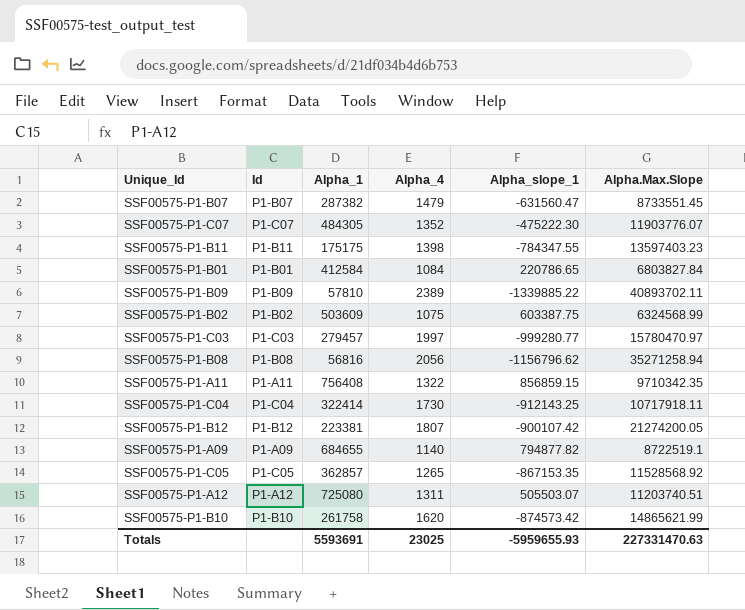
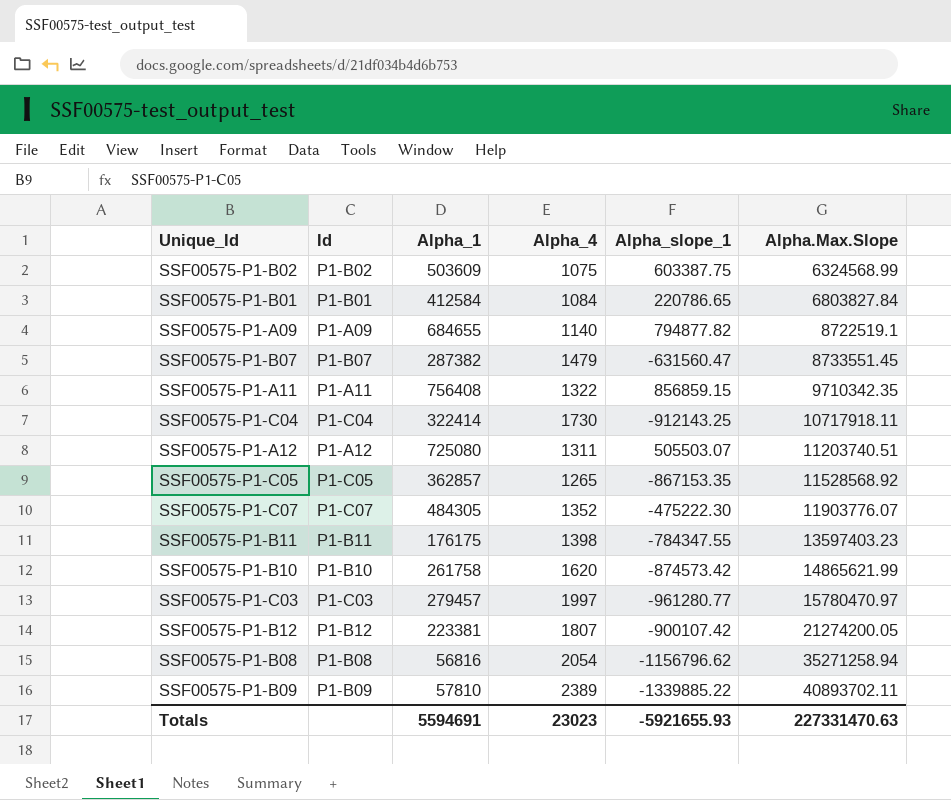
row order: none -> Alpha.Max.Slope ascending
SSF00575-P1-B11 | Alpha_1: 175175 -> 176175
SSF00575-P1-C03 | Alpha_slope_1: -999280.77 -> -961280.77
SSF00575-P1-B08 | Alpha_4: 2056 -> 2054
Totals | Alpha_1: 5593691 -> 5594691
Totals | Alpha_4: 23025 -> 23023
Totals | Alpha_slope_1: -5959655.93 -> -5921655.93

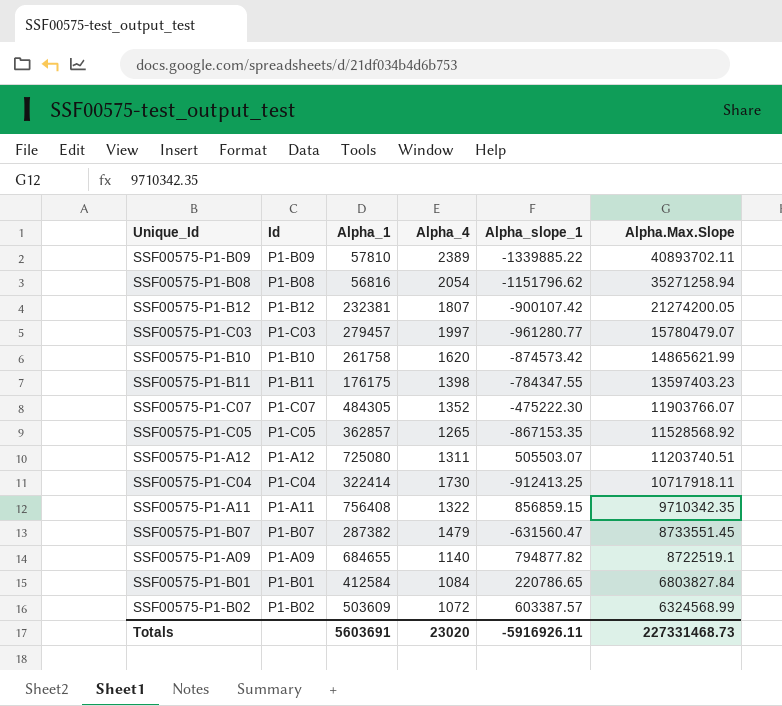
row order: Alpha.Max.Slope ascending -> Alpha.Max.Slope descending
SSF00575-P1-B08 | Alpha_slope_1: -1156796.62 -> -1151796.62
SSF00575-P1-B12 | Alpha_1: 223381 -> 232381
SSF00575-P1-C03 | Alpha.Max.Slope: 15780470.97 -> 15780479.07
SSF00575-P1-C07 | Alpha.Max.Slope: 11903776.07 -> 11903766.07
SSF00575-P1-C04 | Alpha_slope_1: -912143.25 -> -912413.25
SSF00575-P1-B02 | Alpha_4: 1075 -> 1072
SSF00575-P1-B02 | Alpha_slope_1: 603387.75 -> 603387.57
Totals | Alpha_1: 5594691 -> 5603691
Totals | Alpha_4: 23023 -> 23020
Totals | Alpha_slope_1: -5921655.93 -> -5916926.11
Totals | Alpha.Max.Slope: 227331470.63 -> 227331468.73

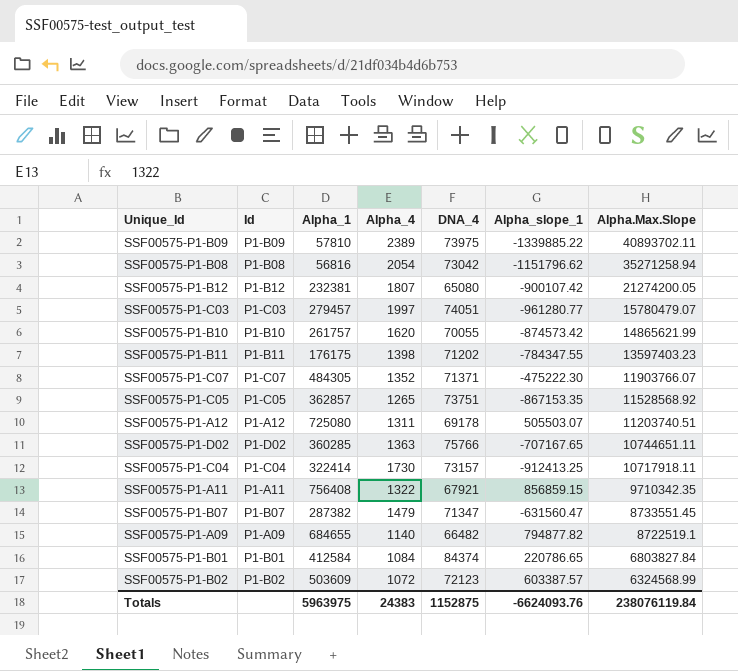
column DNA_4 | position: none -> 5
SSF00575-P1-B10 | Alpha_1: 261758 -> 261757
row SSF00575-P1-D02: none -> P1-D02 | 360285 | 1363 | 75766 | -707167.65 | 10744651.11
Totals | Alpha_1: 5603691 -> 5963975
Totals | Alpha_4: 23020 -> 24383
Totals | Alpha_slope_1: -5916926.11 -> -6624093.76
Totals | Alpha.Max.Slope: 227331468.73 -> 238076119.84

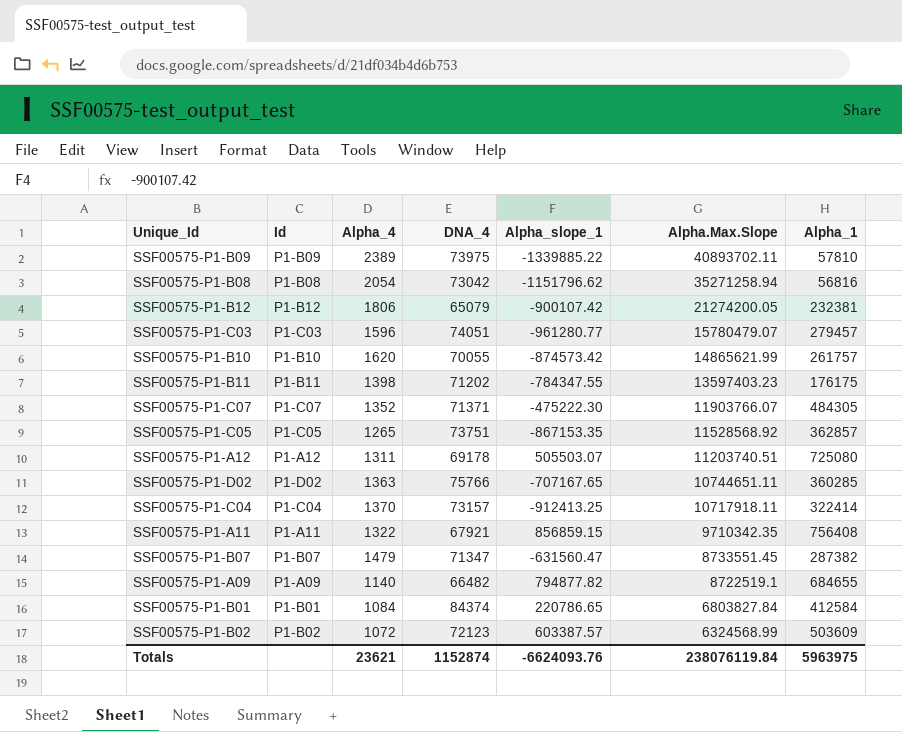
column Alpha_1 | position: 3 -> 7
SSF00575-P1-B12 | Alpha_4: 1807 -> 1806
SSF00575-P1-B12 | DNA_4: 65080 -> 65079
SSF00575-P1-C03 | Alpha_4: 1997 -> 1596
SSF00575-P1-C04 | Alpha_4: 1730 -> 1370
Totals | Alpha_4: 24383 -> 23621
Totals | DNA_4: 1152875 -> 1152874

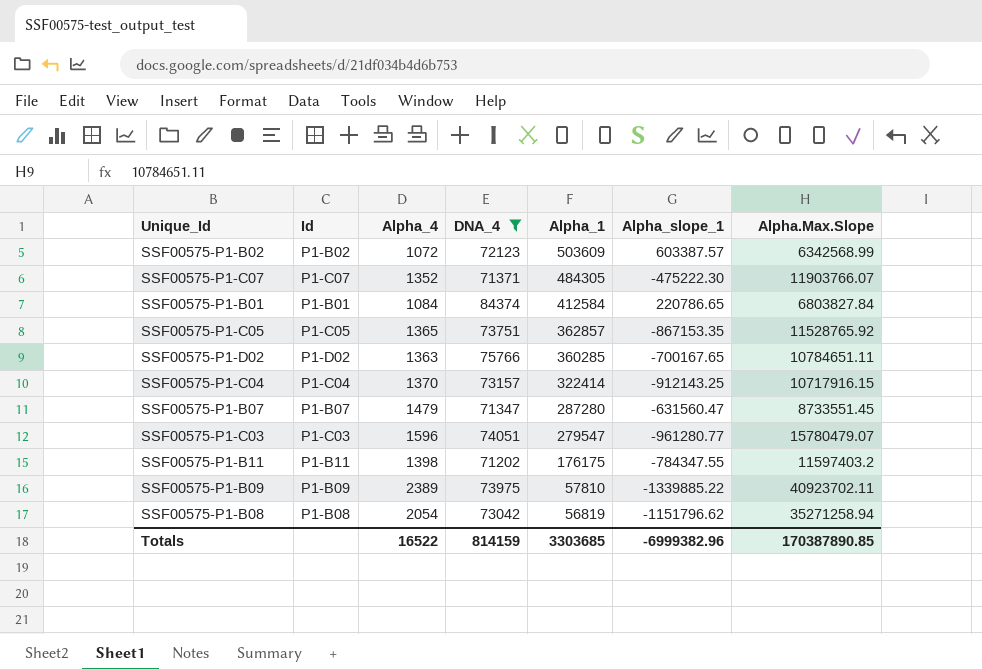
filter: none -> DNA_4 >= 71202
row order: Alpha.Max.Slope descending -> Alpha_1 descending
column Alpha_1 | position: 7 -> 5
SSF00575-P1-B02 | Alpha.Max.Slope: 6324568.99 -> 6342568.99
SSF00575-P1-C05 | Alpha_4: 1265 -> 1365
SSF00575-P1-C05 | Alpha.Max.Slope: 11528568.92 -> 11528765.92
SSF00575-P1-D02 | Alpha_slope_1: -707167.65 -> -700167.65
SSF00575-P1-D02 | Alpha.Max.Slope: 10744651.11 -> 10784651.11
SSF00575-P1-C04 | Alpha_slope_1: -912413.25 -> -912143.25
SSF00575-P1-C04 | Alpha.Max.Slope: 10717918.11 -> 10717916.15
SSF00575-P1-B07 | Alpha_1: 287382 -> 287280
SSF00575-P1-C03 | Alpha_1: 279457 -> 279547
SSF00575-P1-B11 | Alpha.Max.Slope: 13597403.23 -> 11597403.2
SSF00575-P1-B09 | Alpha.Max.Slope: 40893702.11 -> 40923702.11
SSF00575-P1-B08 | Alpha_1: 56816 -> 56819
Totals | Alpha_4: 23621 -> 16522
Totals | DNA_4: 1152874 -> 814159
Totals | Alpha_1: 5963975 -> 3303685
Totals | Alpha_slope_1: -6624093.76 -> -6999382.96
Totals | Alpha.Max.Slope: 238076119.84 -> 170387890.85

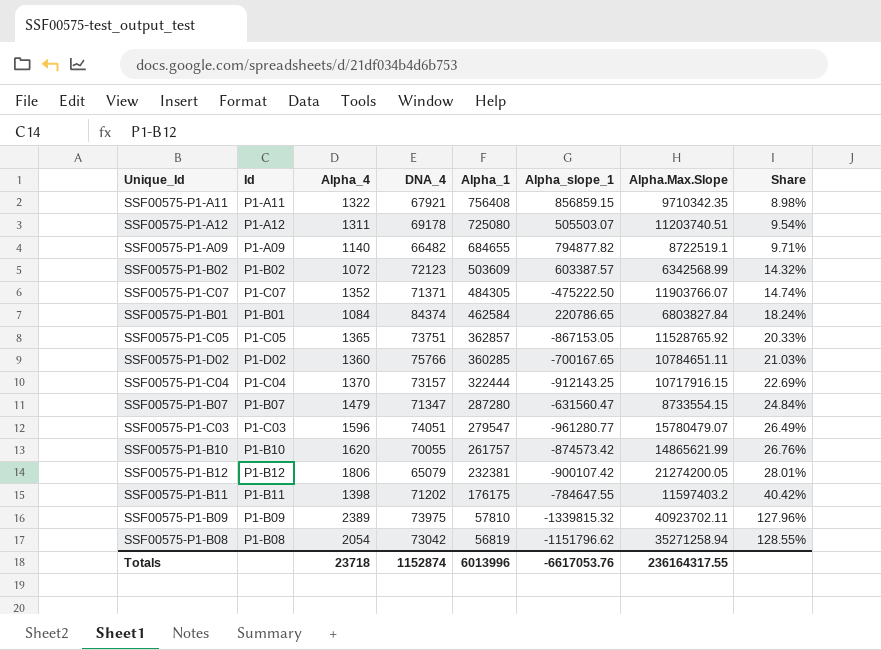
filter: DNA_4 >= 71202 -> none
column Share | formula: none -> [DNA_4] / [Alpha_1]
SSF00575-P1-C07 | Alpha_slope_1: -475222.30 -> -475222.50
SSF00575-P1-B01 | Alpha_1: 412584 -> 462584
SSF00575-P1-C05 | Alpha_slope_1: -867153.35 -> -867153.05
SSF00575-P1-D02 | Alpha_4: 1363 -> 1360
SSF00575-P1-C04 | Alpha_1: 322414 -> 322444
SSF00575-P1-B07 | Alpha.Max.Slope: 8733551.45 -> 8733554.15
SSF00575-P1-B11 | Alpha_slope_1: -784347.55 -> -784647.55
SSF00575-P1-B09 | Alpha_slope_1: -1339885.22 -> -1339815.32
Totals | Alpha_4: 16522 -> 23718
Totals | DNA_4: 814159 -> 1152874
Totals | Alpha_1: 3303685 -> 6013996
Totals | Alpha_slope_1: -6999382.96 -> -6617053.76
Totals | Alpha.Max.Slope: 170387890.85 -> 236164317.55

